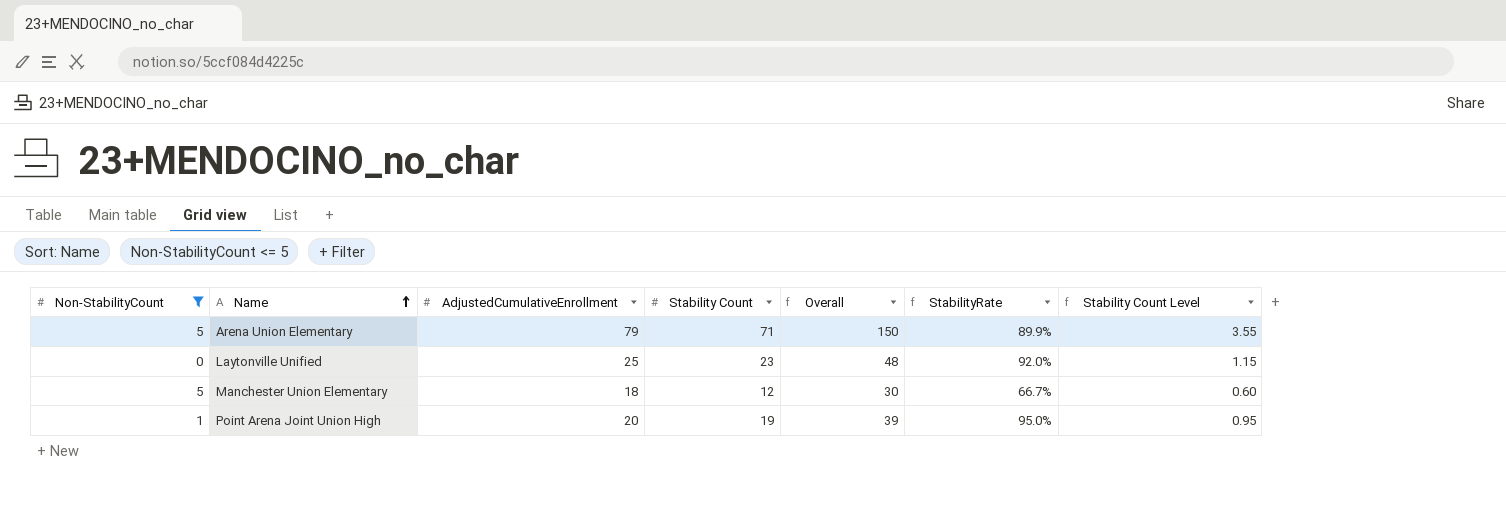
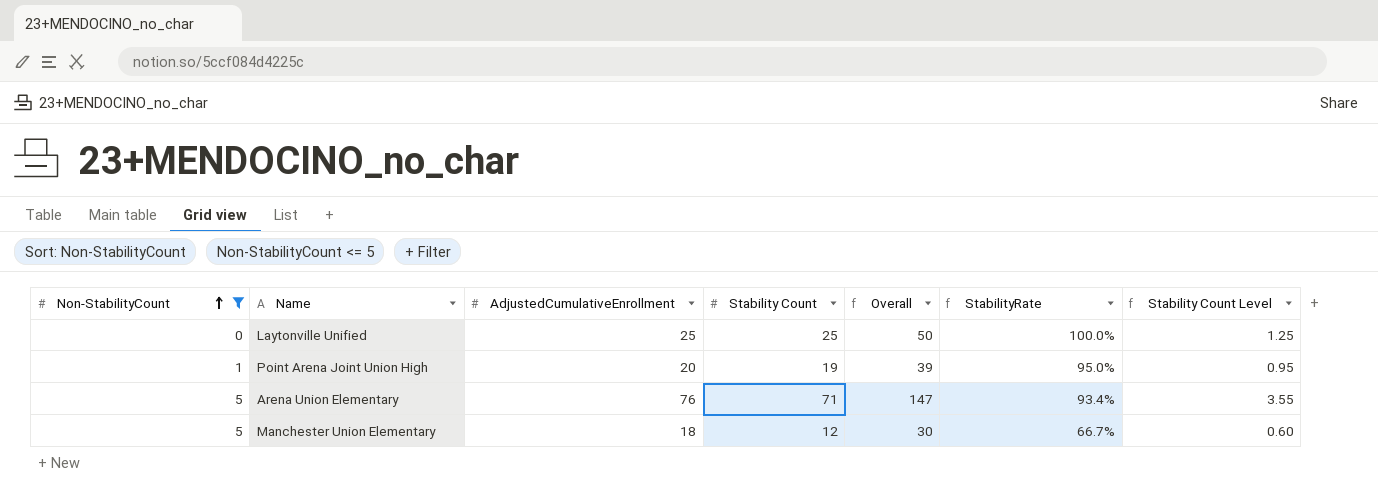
row order: Name ascending -> Non-StabilityCount ascending
Laytonville Unified | Stability Count: 23 -> 25
Laytonville Unified | Overall: 48 -> 50
Laytonville Unified | StabilityRate: 92.0% -> 100.0%
Laytonville Unified | Stability Count Level: 1.15 -> 1.25
Arena Union Elementary | AdjustedCumulativeEnrollment: 79 -> 76
Arena Union Elementary | Overall: 150 -> 147
Arena Union Elementary | StabilityRate: 89.9% -> 93.4%

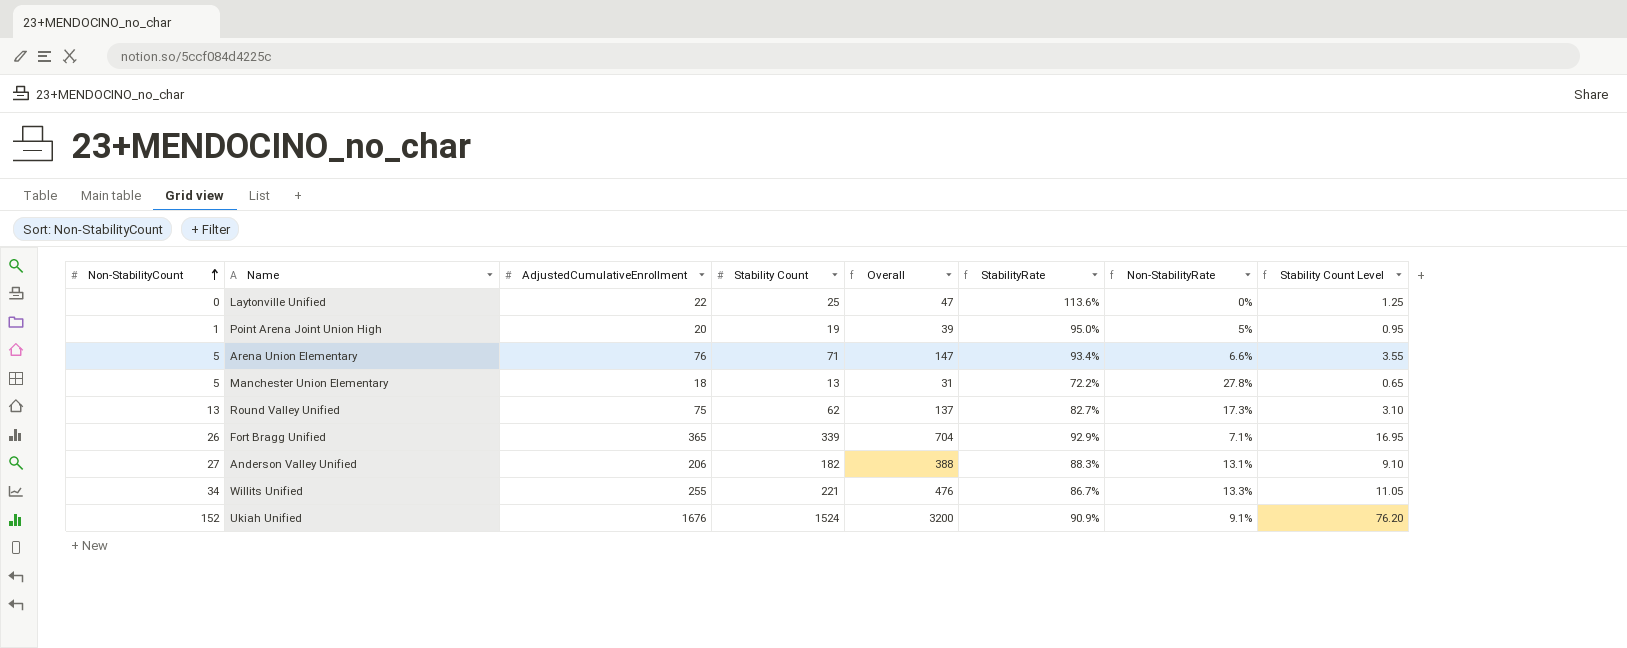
filter: Non-StabilityCount <= 5 -> none
column Non-StabilityRate | formula: none -> [Non-StabilityCount] / [AdjustedCumulativeEnrollment]
Laytonville Unified | AdjustedCumulativeEnrollment: 25 -> 22
Laytonville Unified | Overall: 50 -> 47
Laytonville Unified | StabilityRate: 100.0% -> 113.6%
Manchester Union Elementary | Stability Count: 12 -> 13
Manchester Union Elementary | Overall: 30 -> 31
Manchester Union Elementary | StabilityRate: 66.7% -> 72.2%
Manchester Union Elementary | Stability Count Level: 0.60 -> 0.65

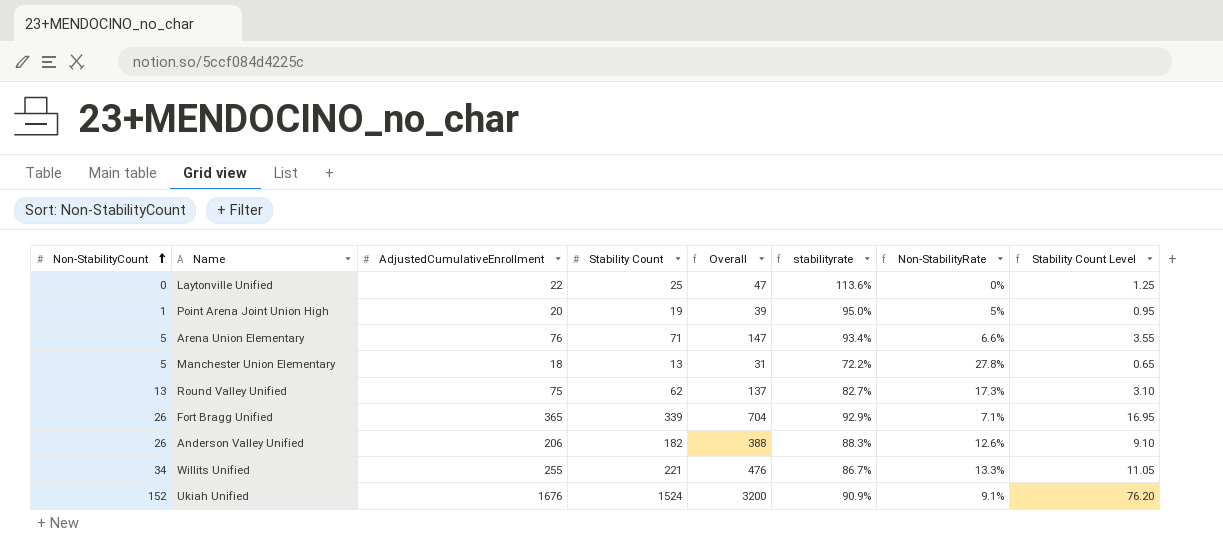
column name: StabilityRate -> stabilityrate
Anderson Valley Unified | Non-StabilityCount: 27 -> 26
Anderson Valley Unified | Non-StabilityRate: 13.1% -> 12.6%

